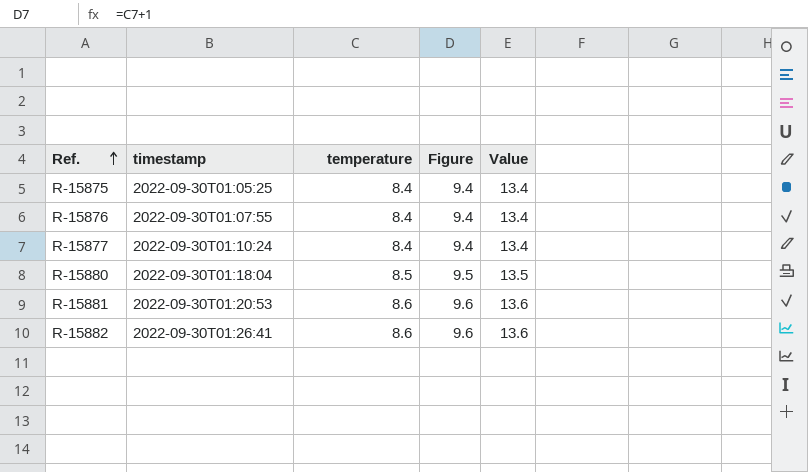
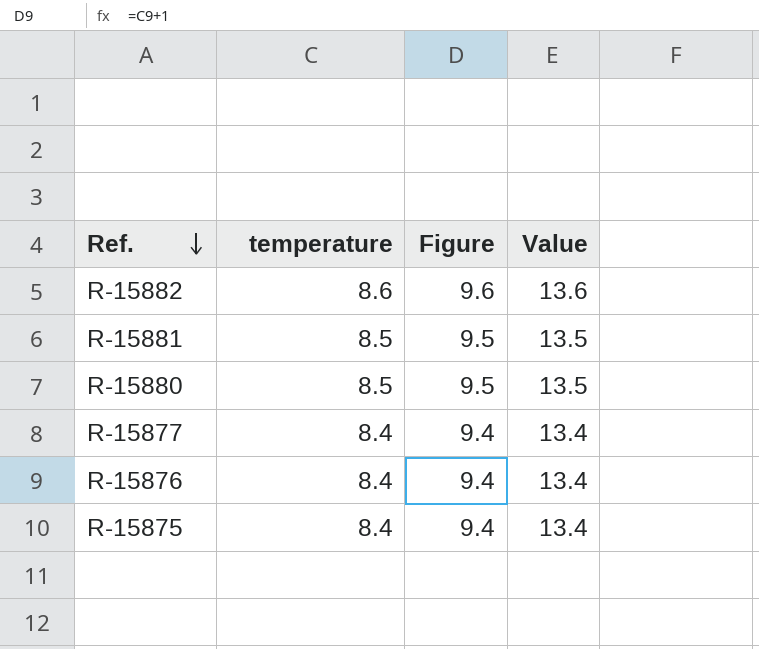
row order: Ref. ascending -> Ref. descending
column timestamp | position: 2 -> none
R-15881 | temperature: 8.6 -> 8.5
R-15881 | Figure: 9.6 -> 9.5
R-15881 | Value: 13.6 -> 13.5

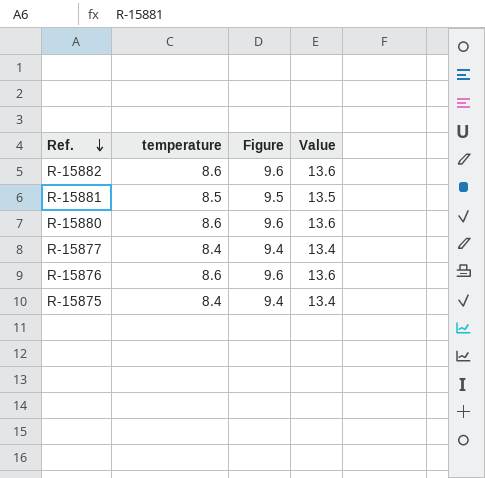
R-15880 | temperature: 8.5 -> 8.6
R-15880 | Figure: 9.5 -> 9.6
R-15880 | Value: 13.5 -> 13.6
R-15876 | temperature: 8.4 -> 8.6
R-15876 | Figure: 9.4 -> 9.6
R-15876 | Value: 13.4 -> 13.6

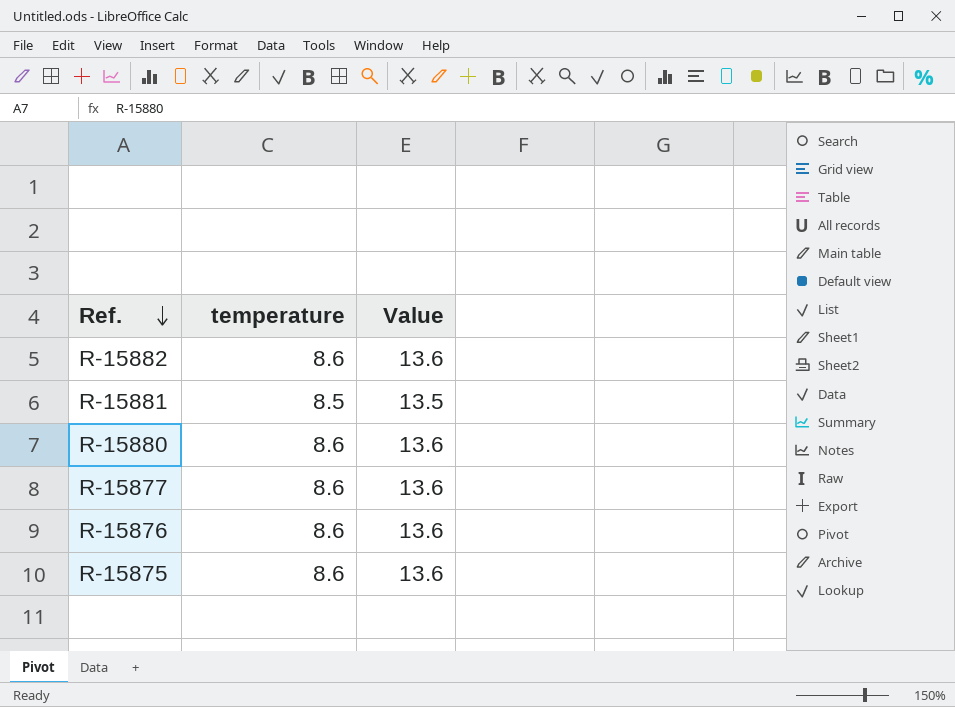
column Figure | formula: [temperature] + 1 -> none
R-15877 | temperature: 8.4 -> 8.6
R-15877 | Value: 13.4 -> 13.6
R-15875 | temperature: 8.4 -> 8.6
R-15875 | Value: 13.4 -> 13.6

